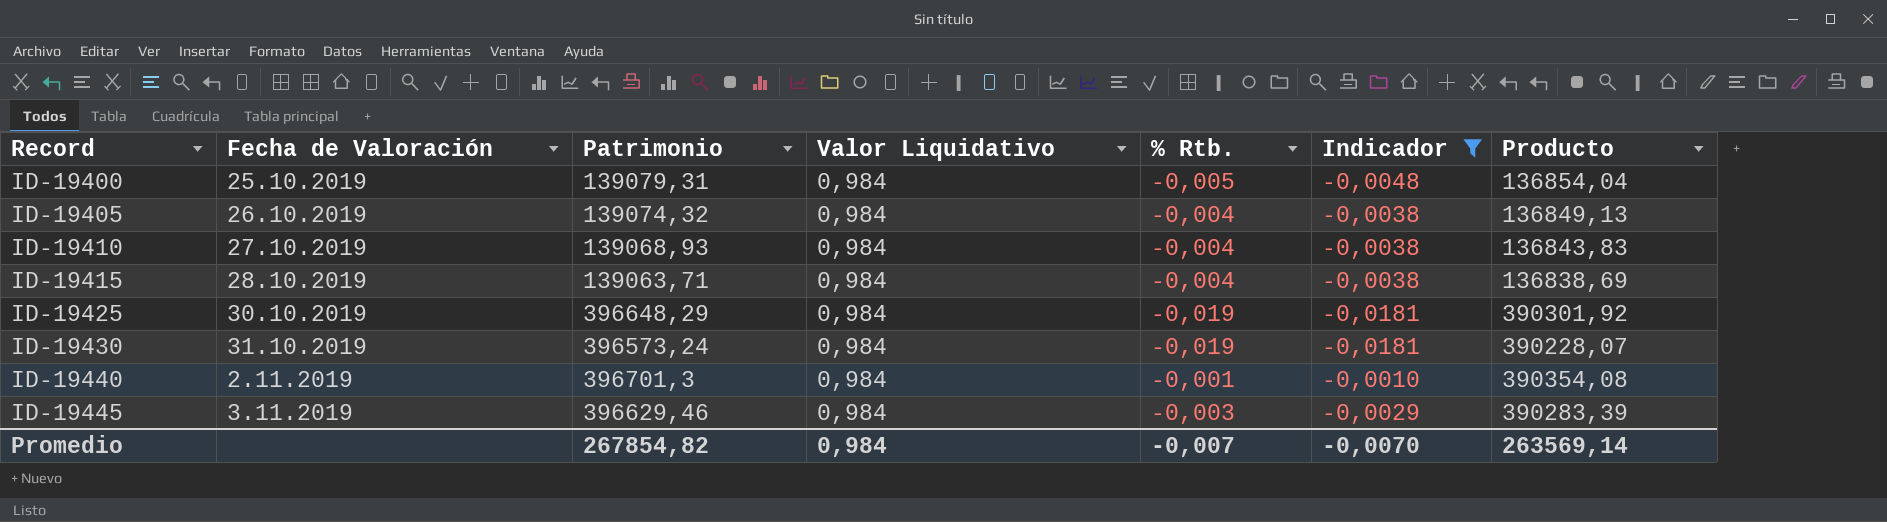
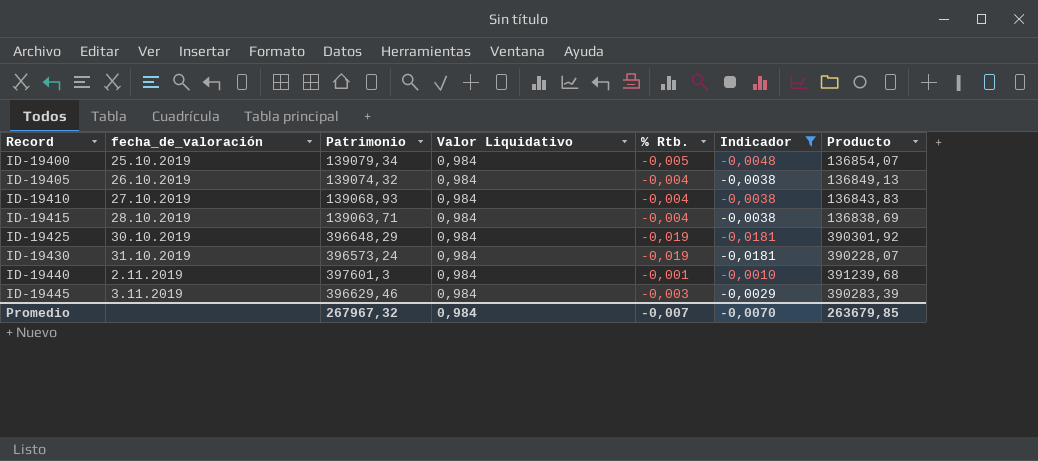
column name: Fecha de Valoración -> fecha_de_valoración
ID-19400 | Patrimonio: 139079,31 -> 139079,34
ID-19400 | Producto: 136854,04 -> 136854,07
ID-19440 | Patrimonio: 396701,3 -> 397601,3
ID-19440 | Producto: 390354,08 -> 391239,68
Promedio | Patrimonio: 267854,82 -> 267967,32
Promedio | Producto: 263569,14 -> 263679,85

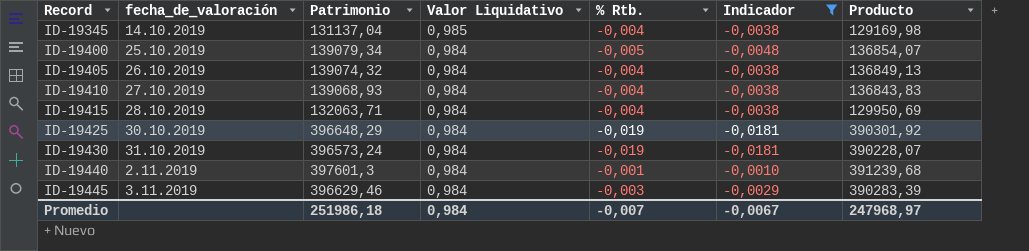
row ID-19345: none -> 14.10.2019 | 131137,04 | 0,985 | -0,004 | -0,0038 | 129169,98
ID-19415 | Patrimonio: 139063,71 -> 132063,71
ID-19415 | Producto: 136838,69 -> 129950,69
Promedio | Patrimonio: 267967,32 -> 251986,18
Promedio | Indicador: -0,0070 -> -0,0067
Promedio | Producto: 263679,85 -> 247968,97

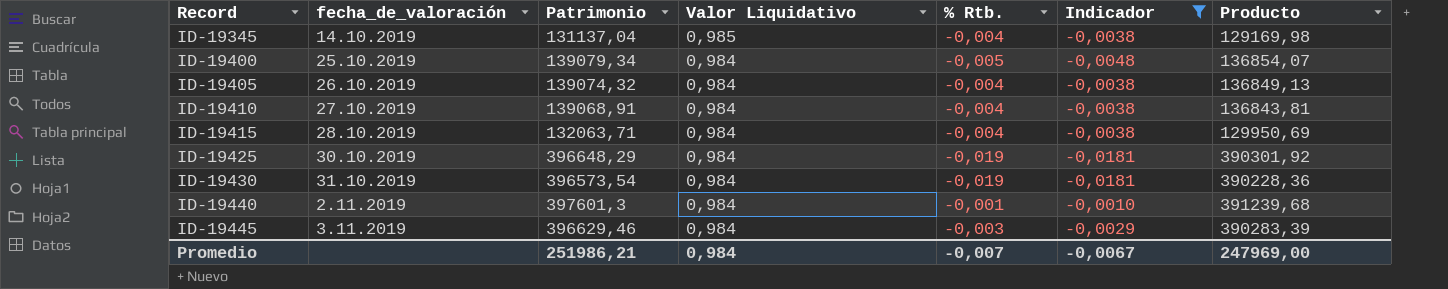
ID-19410 | Patrimonio: 139068,93 -> 139068,91
ID-19410 | Producto: 136843,83 -> 136843,81
ID-19430 | Patrimonio: 396573,24 -> 396573,54
ID-19430 | Producto: 390228,07 -> 390228,36
Promedio | Patrimonio: 251986,18 -> 251986,21
Promedio | Producto: 247968,97 -> 247969,00

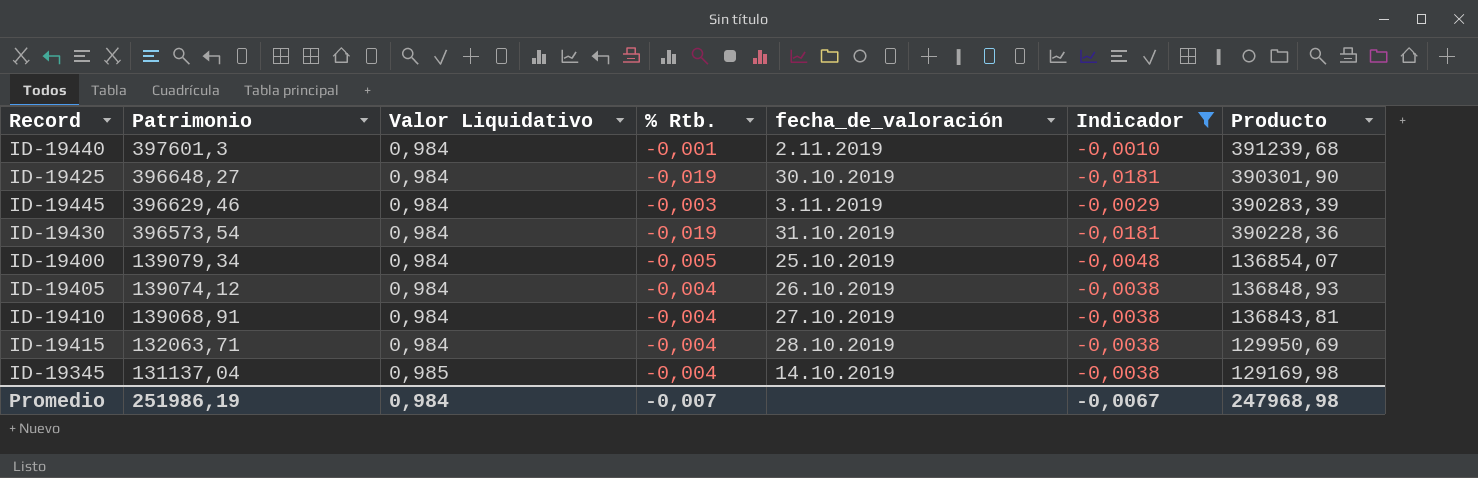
row order: Record ascending -> Patrimonio descending
column fecha_de_valoración | position: 2 -> 5
ID-19425 | Patrimonio: 396648,29 -> 396648,27
ID-19425 | Producto: 390301,92 -> 390301,90
ID-19405 | Patrimonio: 139074,32 -> 139074,12
ID-19405 | Producto: 136849,13 -> 136848,93
Promedio | Patrimonio: 251986,21 -> 251986,19
Promedio | Producto: 247969,00 -> 247968,98

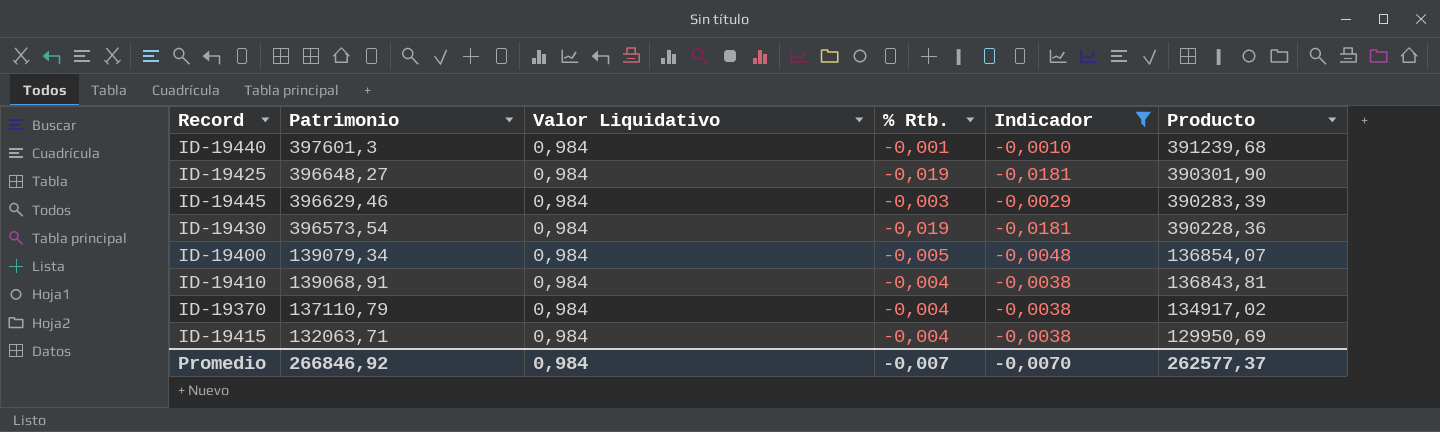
column fecha_de_valoración | position: 5 -> none
row ID-19405: 139074,12 | 0,984 | -0,004 | 26.10.2019 | -0,0038 | 136848,93 -> none
row ID-19345: 131137,04 | 0,985 | -0,004 | 14.10.2019 | -0,0038 | 129169,98 -> none
row ID-19370: none -> 137110,79 | 0,984 | -0,004 | -0,0038 | 134917,02
Promedio | Patrimonio: 251986,19 -> 266846,92
Promedio | Indicador: -0,0067 -> -0,0070
Promedio | Producto: 247968,98 -> 262577,37

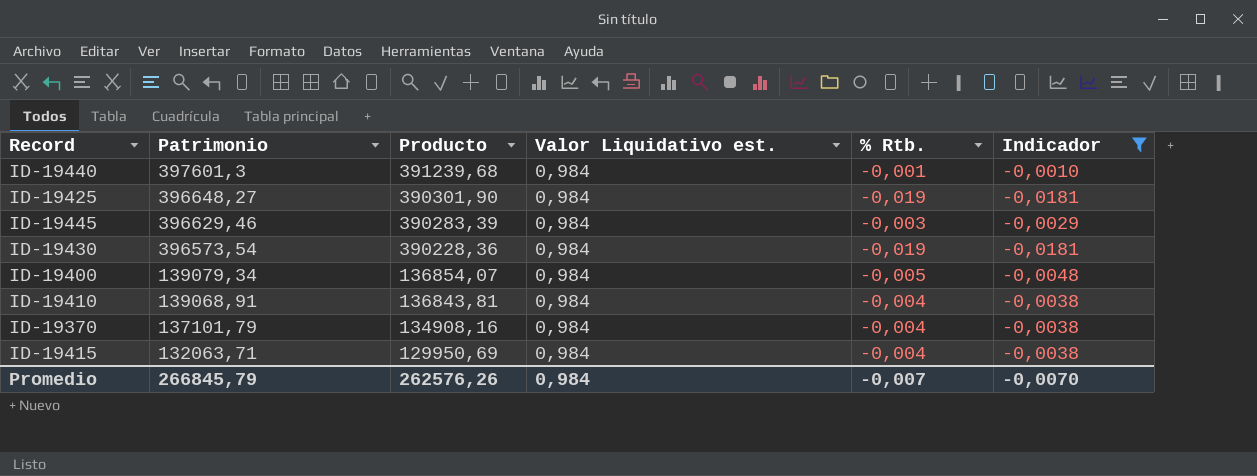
column Producto | position: 6 -> 3
column name: Valor Liquidativo -> Valor Liquidativo est.
ID-19370 | Patrimonio: 137110,79 -> 137101,79
ID-19370 | Producto: 134917,02 -> 134908,16
Promedio | Patrimonio: 266846,92 -> 266845,79
Promedio | Producto: 262577,37 -> 262576,26

